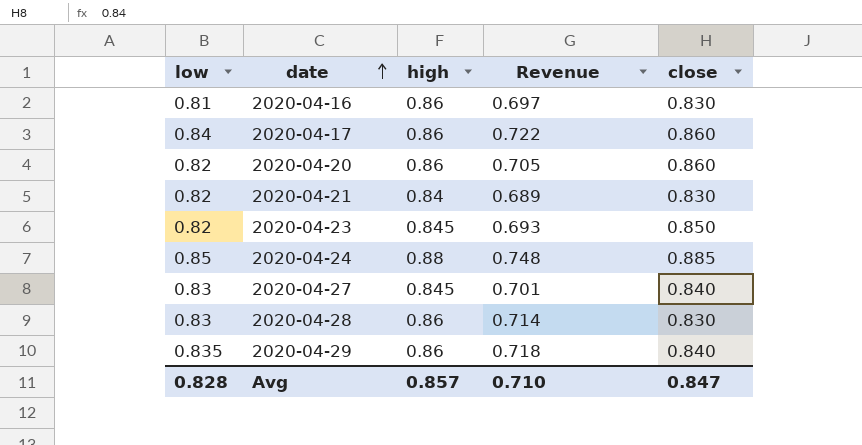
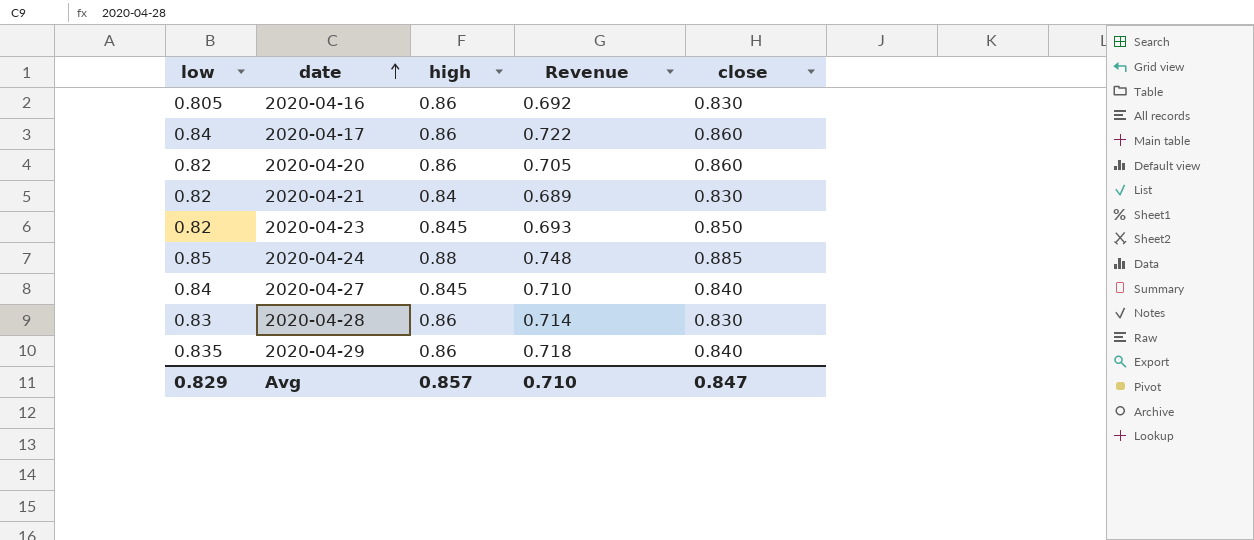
2020-04-16 | low: 0.81 -> 0.805
2020-04-16 | Revenue: 0.697 -> 0.692
2020-04-27 | low: 0.83 -> 0.84
2020-04-27 | Revenue: 0.701 -> 0.710
Avg | low: 0.828 -> 0.829

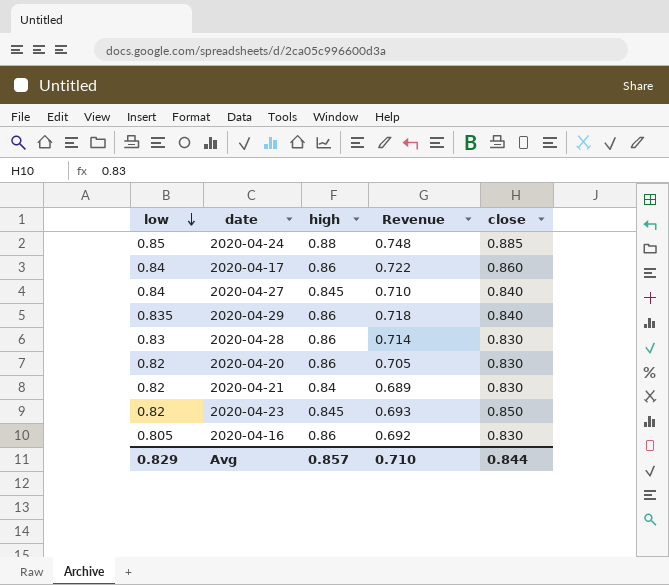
row order: date ascending -> low descending
2020-04-20 | close: 0.860 -> 0.830
Avg | close: 0.847 -> 0.844

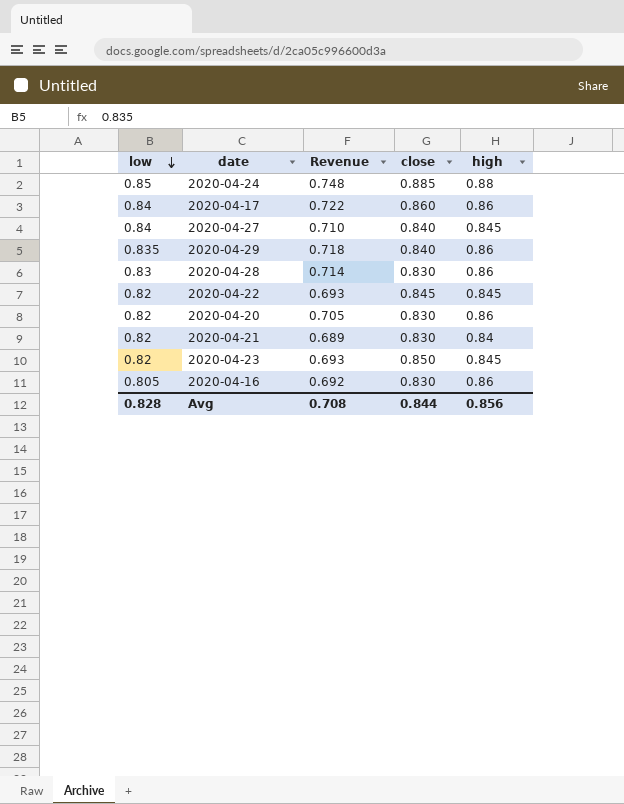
column high | position: 3 -> 5
row 2020-04-22: none -> 0.82 | 0.693 | 0.845 | 0.845
Avg | low: 0.829 -> 0.828
Avg | Revenue: 0.710 -> 0.708
Avg | high: 0.857 -> 0.856

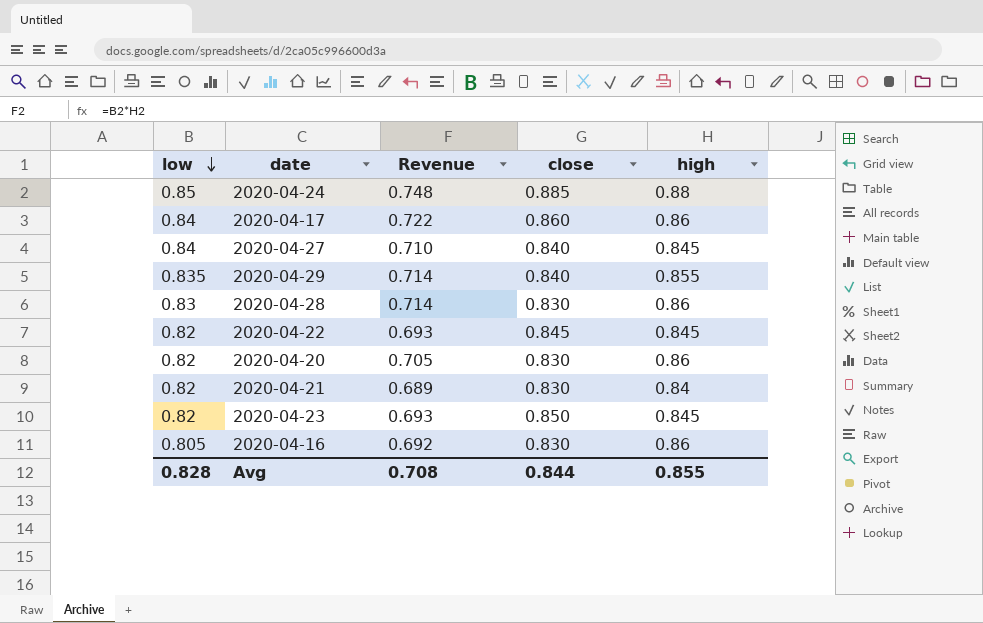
2020-04-29 | Revenue: 0.718 -> 0.714
2020-04-29 | high: 0.86 -> 0.855
Avg | high: 0.856 -> 0.855

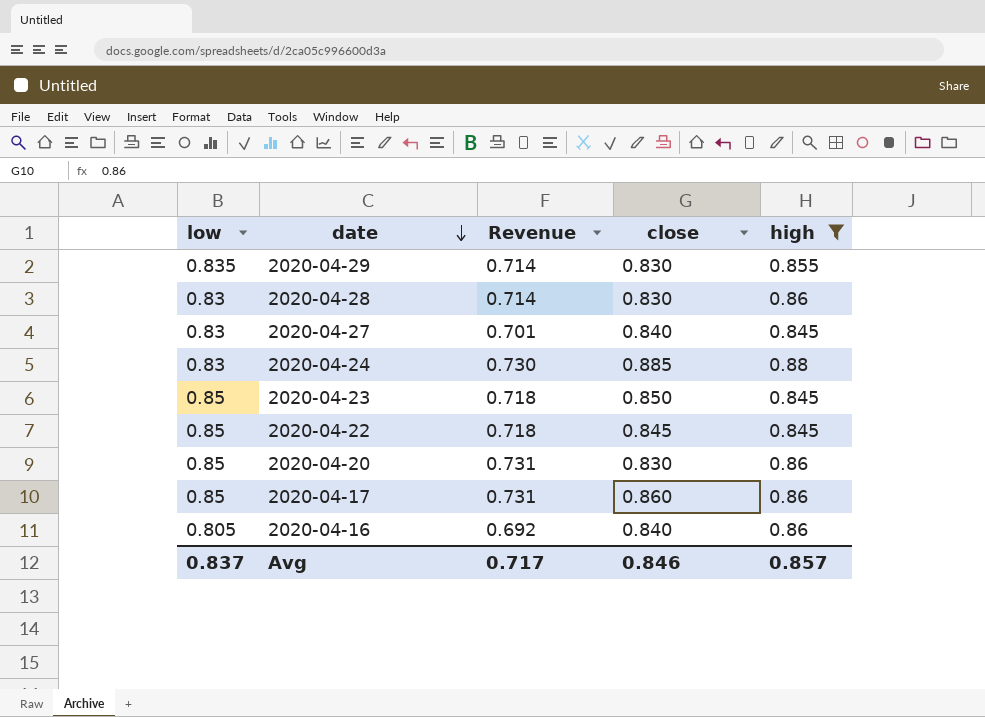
filter: none -> high != 0.84
row order: low descending -> date descending
2020-04-29 | close: 0.840 -> 0.830
2020-04-27 | low: 0.84 -> 0.83
2020-04-27 | Revenue: 0.710 -> 0.701
2020-04-24 | low: 0.85 -> 0.83
2020-04-24 | Revenue: 0.748 -> 0.730
2020-04-23 | low: 0.82 -> 0.85
2020-04-23 | Revenue: 0.693 -> 0.718
2020-04-22 | low: 0.82 -> 0.85
2020-04-22 | Revenue: 0.693 -> 0.718
2020-04-20 | low: 0.82 -> 0.85
2020-04-20 | Revenue: 0.705 -> 0.731
2020-04-17 | low: 0.84 -> 0.85
2020-04-17 | Revenue: 0.722 -> 0.731
2020-04-16 | close: 0.830 -> 0.840
Avg | low: 0.828 -> 0.837
Avg | Revenue: 0.708 -> 0.717
Avg | close: 0.844 -> 0.846
Avg | high: 0.855 -> 0.857

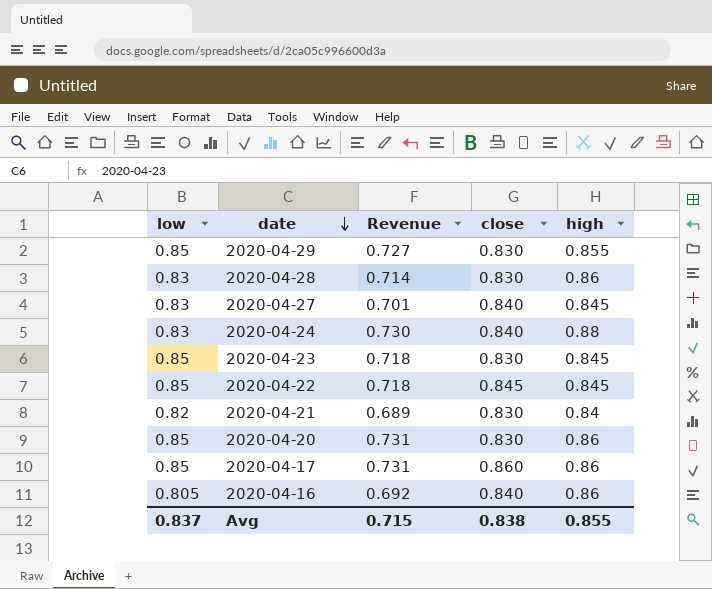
filter: high != 0.84 -> none
2020-04-29 | low: 0.835 -> 0.85
2020-04-29 | Revenue: 0.714 -> 0.727
2020-04-24 | close: 0.885 -> 0.840
2020-04-23 | close: 0.850 -> 0.830
Avg | Revenue: 0.717 -> 0.715
Avg | close: 0.846 -> 0.838
Avg | high: 0.857 -> 0.855

